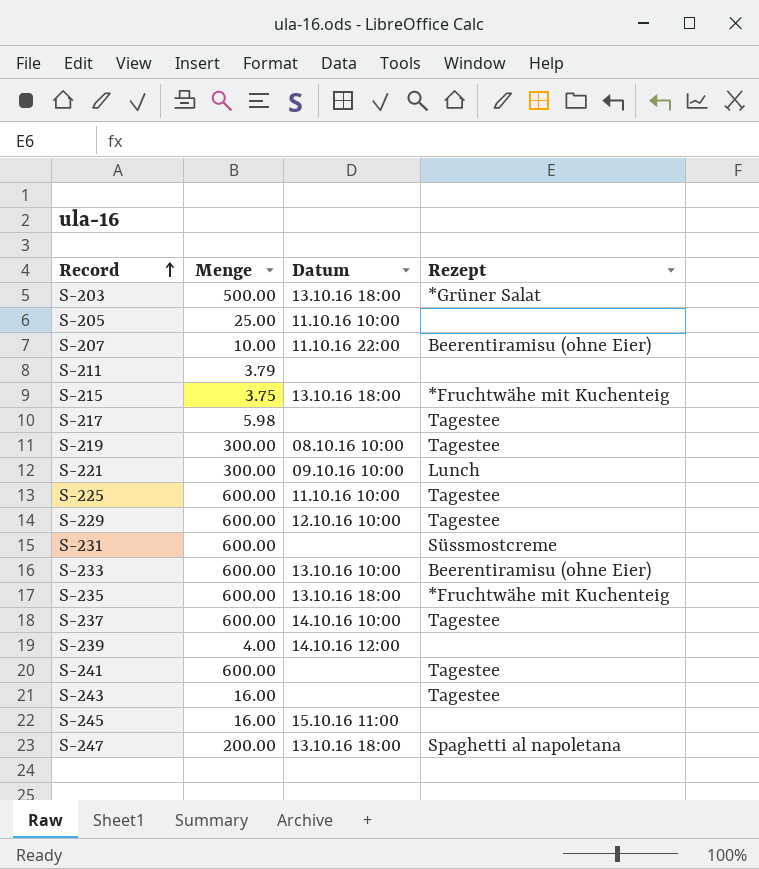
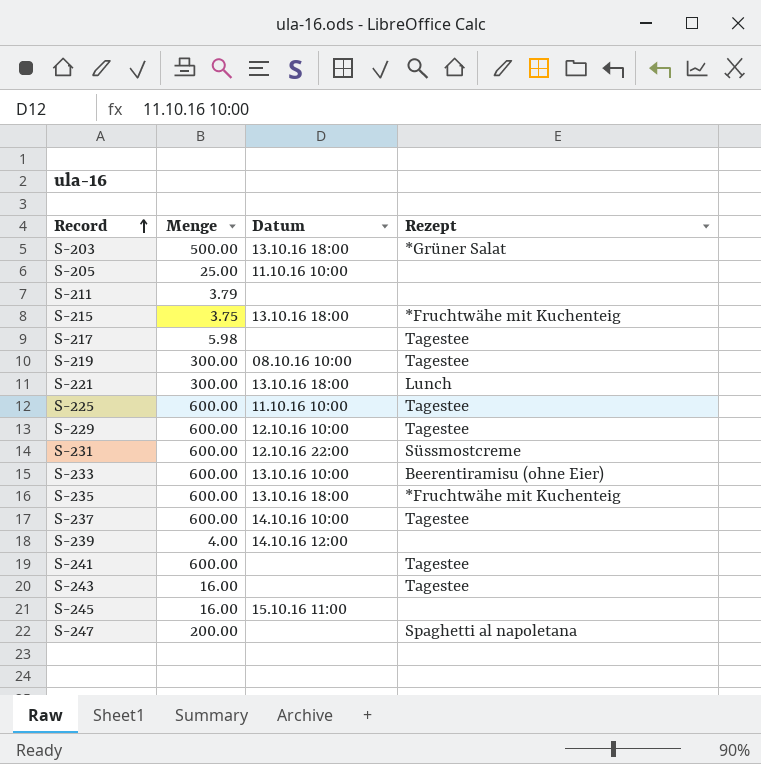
row S-207: 10.00 | 11.10.16 22:00 | Beerentiramisu (ohne Eier) -> none
S-221 | Datum: 09.10.16 10:00 -> 13.10.16 18:00
S-231 | Datum: none -> 12.10.16 22:00
S-247 | Datum: 13.10.16 18:00 -> none

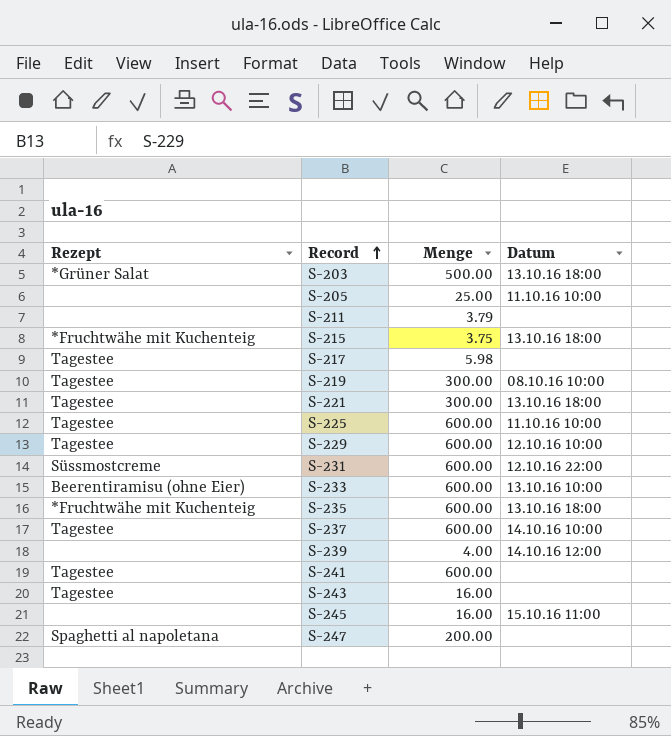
column Rezept | position: 4 -> 1
S-221 | Rezept: Lunch -> Tagestee

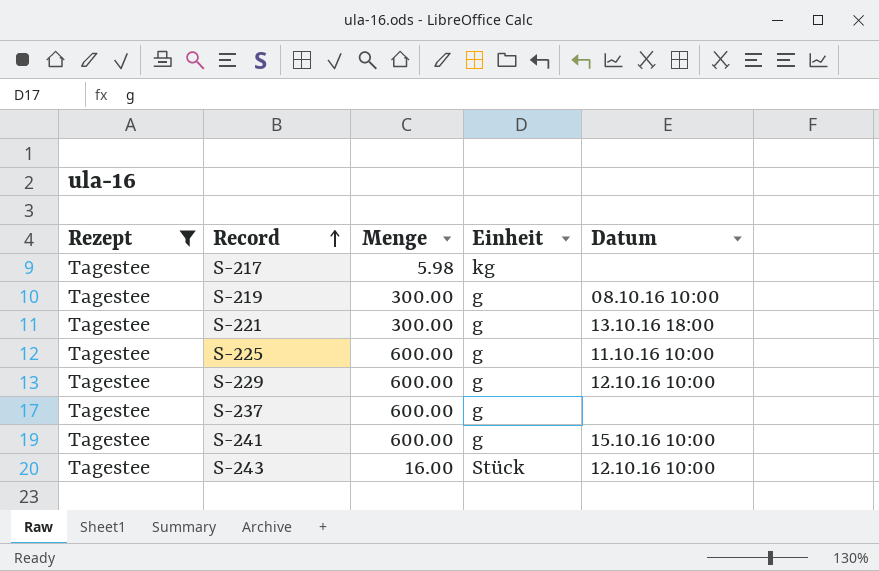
filter: none -> Rezept = Tagestee
column Einheit | position: none -> 4
S-237 | Datum: 14.10.16 10:00 -> none
S-241 | Datum: none -> 15.10.16 10:00
S-243 | Datum: none -> 12.10.16 10:00

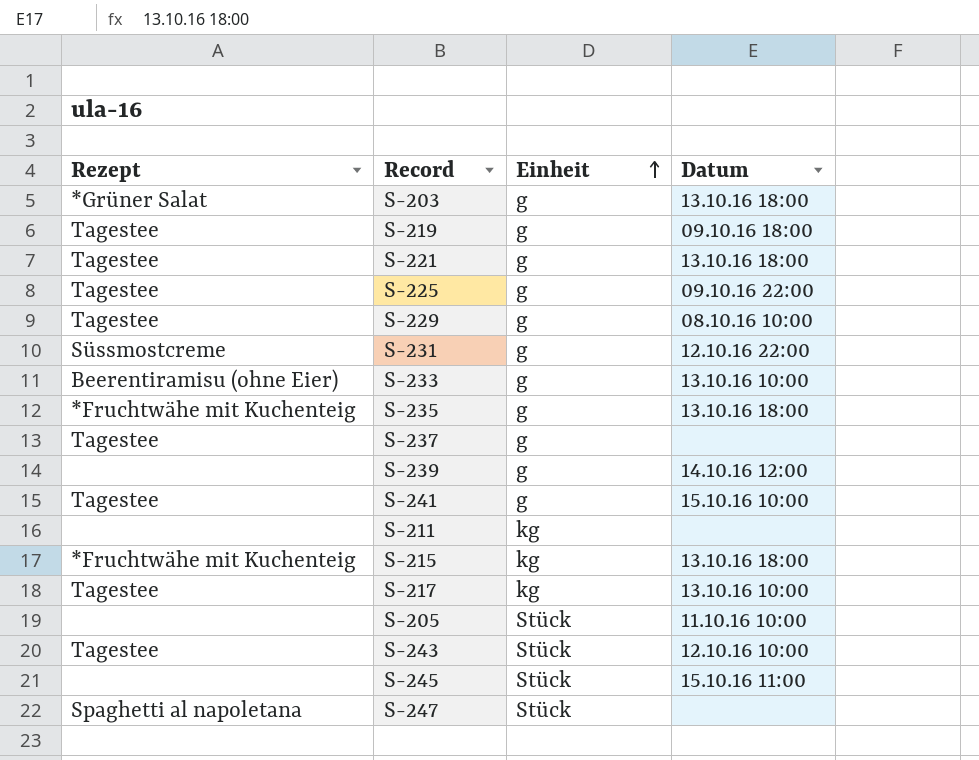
filter: Rezept = Tagestee -> none
row order: Record ascending -> Einheit ascending
column Menge | position: 3 -> none
S-219 | Datum: 08.10.16 10:00 -> 09.10.16 18:00
S-225 | Datum: 11.10.16 10:00 -> 09.10.16 22:00
S-229 | Datum: 12.10.16 10:00 -> 08.10.16 10:00
S-217 | Datum: none -> 13.10.16 10:00

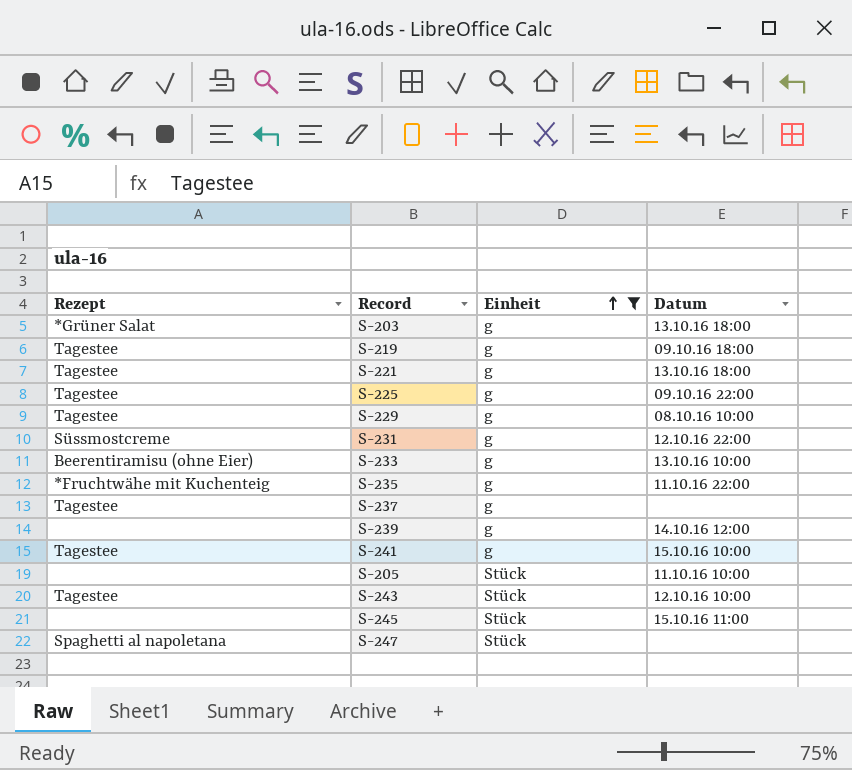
filter: none -> Einheit != kg
S-235 | Datum: 13.10.16 18:00 -> 11.10.16 22:00

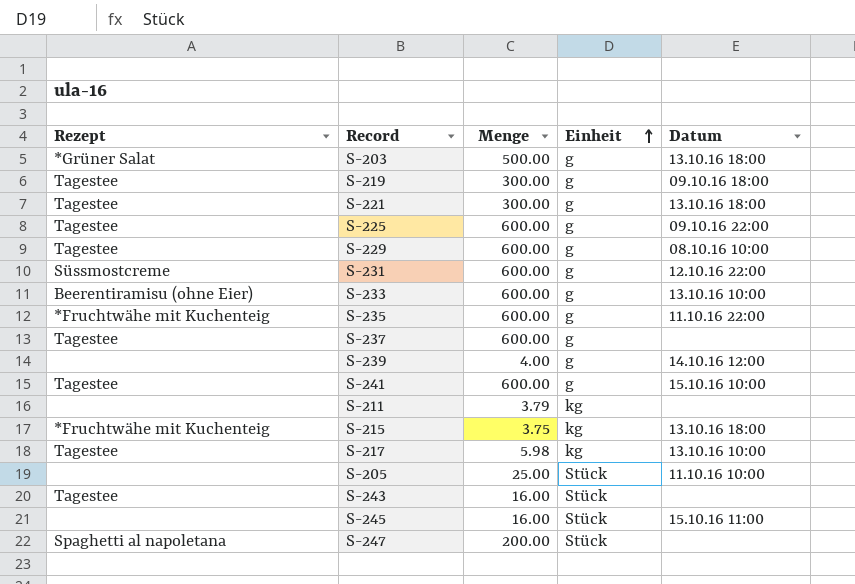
filter: Einheit != kg -> none
column Menge | position: none -> 3
S-243 | Datum: 12.10.16 10:00 -> none

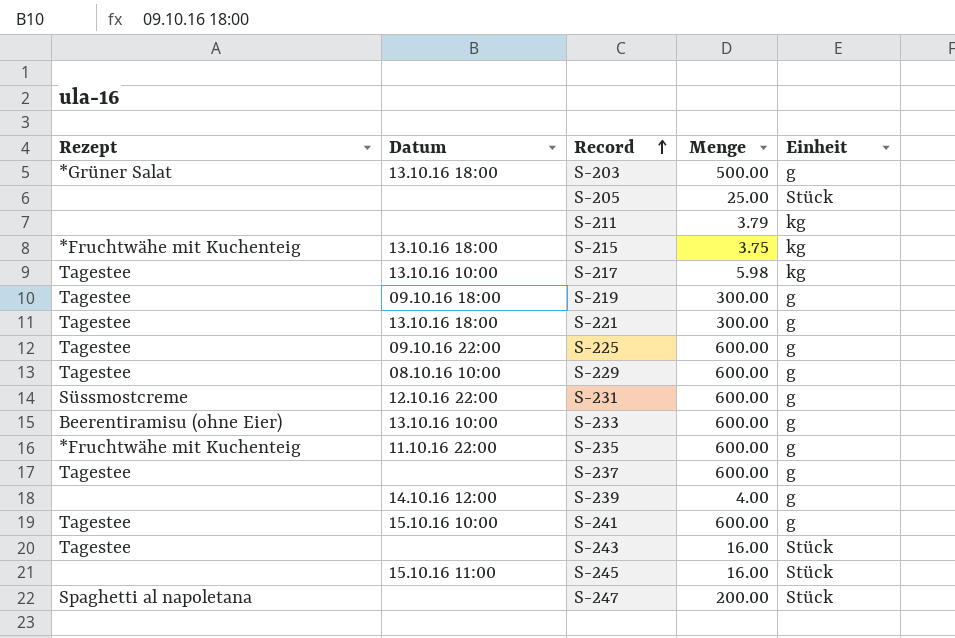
row order: Einheit ascending -> Record ascending
column Datum | position: 5 -> 2
S-205 | Datum: 11.10.16 10:00 -> none

